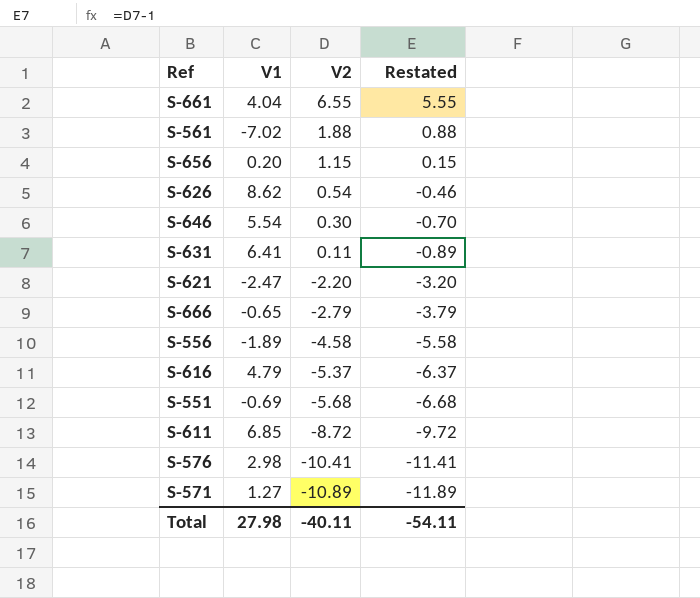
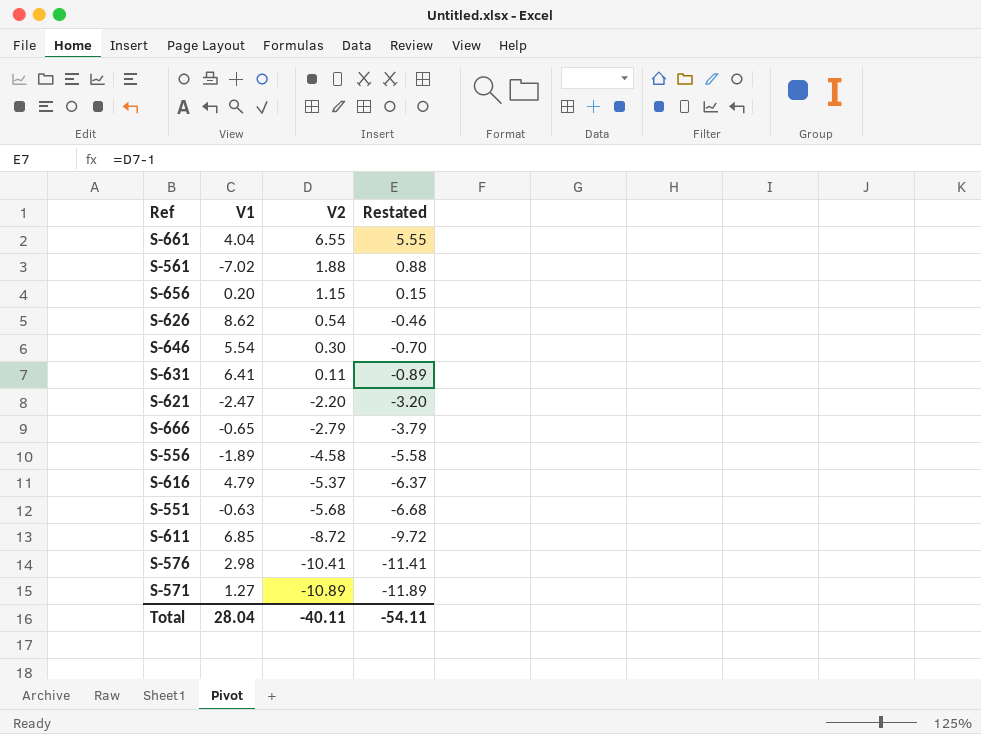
S-551 | V1: -0.69 -> -0.63
Total | V1: 27.98 -> 28.04

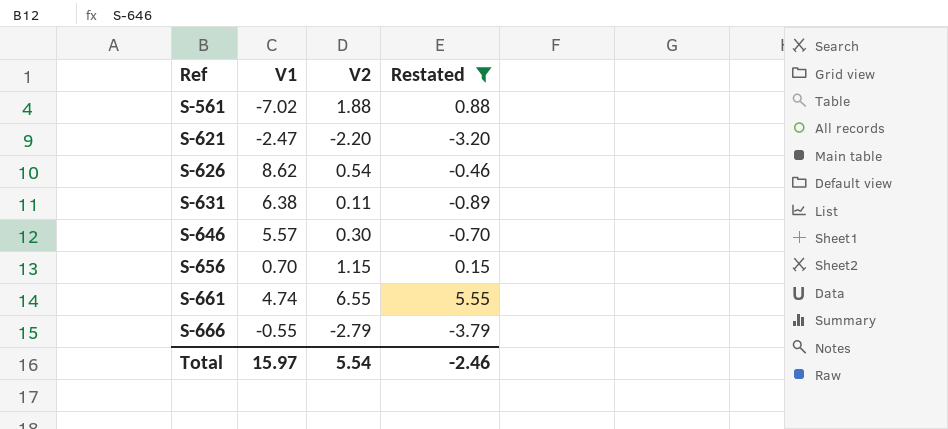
filter: none -> Restated >= -3.79
row order: V2 descending -> Ref ascending
S-631 | V1: 6.41 -> 6.38
S-646 | V1: 5.54 -> 5.57
S-656 | V1: 0.20 -> 0.70
S-661 | V1: 4.04 -> 4.74
S-666 | V1: -0.65 -> -0.55
Total | V1: 28.04 -> 15.97
Total | V2: -40.11 -> 5.54
Total | Restated: -54.11 -> -2.46

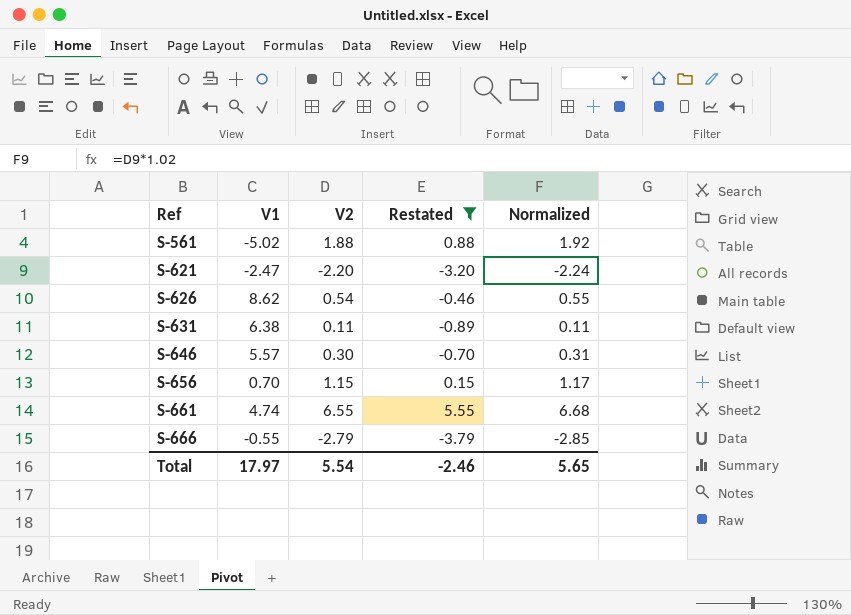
column Normalized | formula: none -> [V2] * 1.02
S-561 | V1: -7.02 -> -5.02
Total | V1: 15.97 -> 17.97

